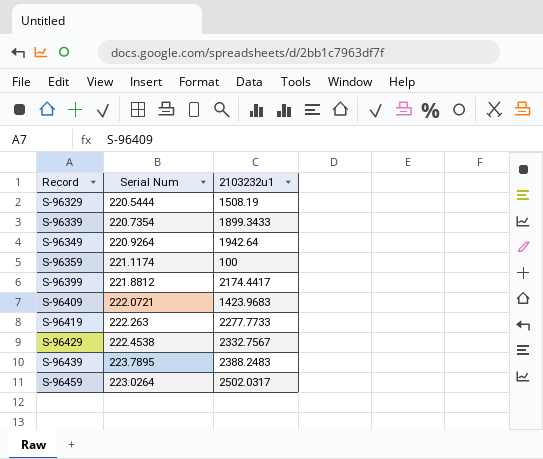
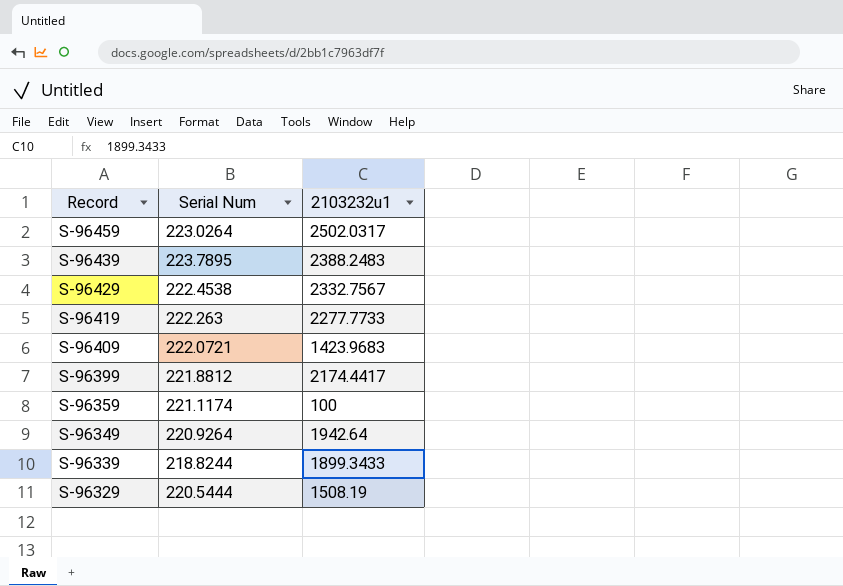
row order: Record ascending -> Record descending
S-96339 | Serial Num: 220.7354 -> 218.8244

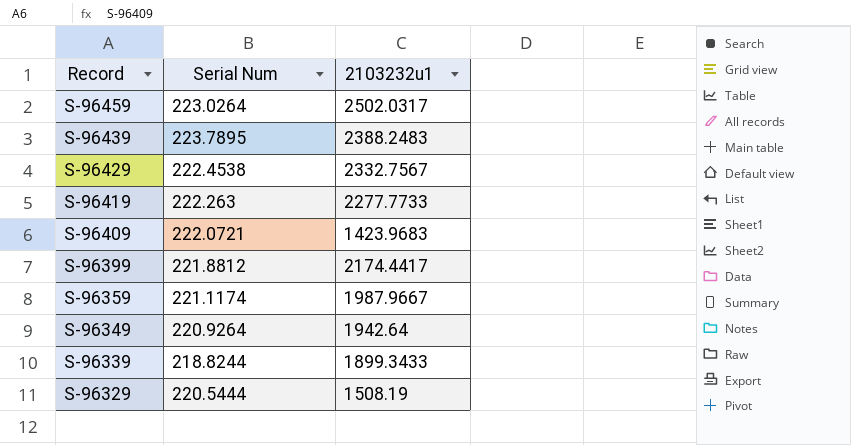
S-96359 | 2103232u1: 100 -> 1987.9667

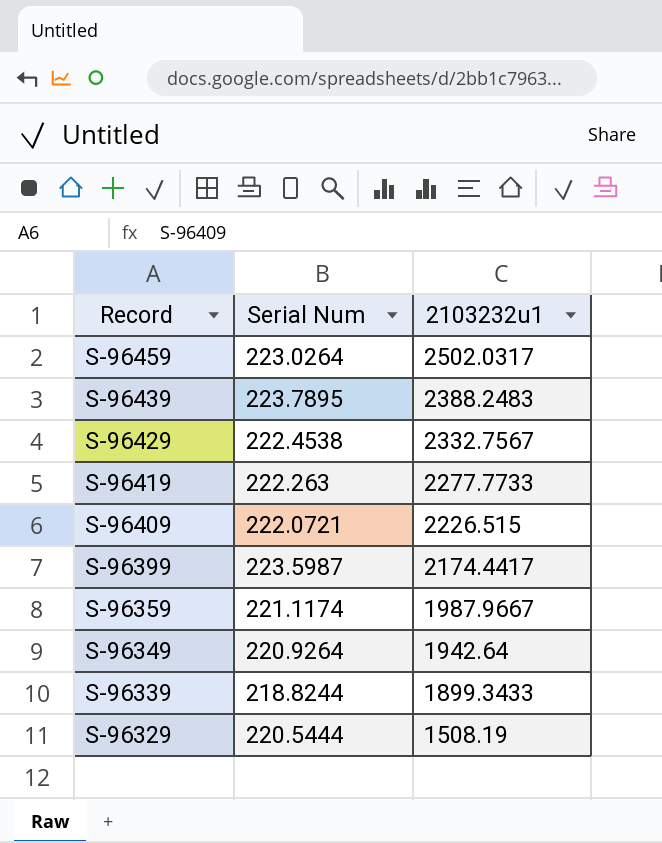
S-96409 | 2103232u1: 1423.9683 -> 2226.515
S-96399 | Serial Num: 221.8812 -> 223.5987

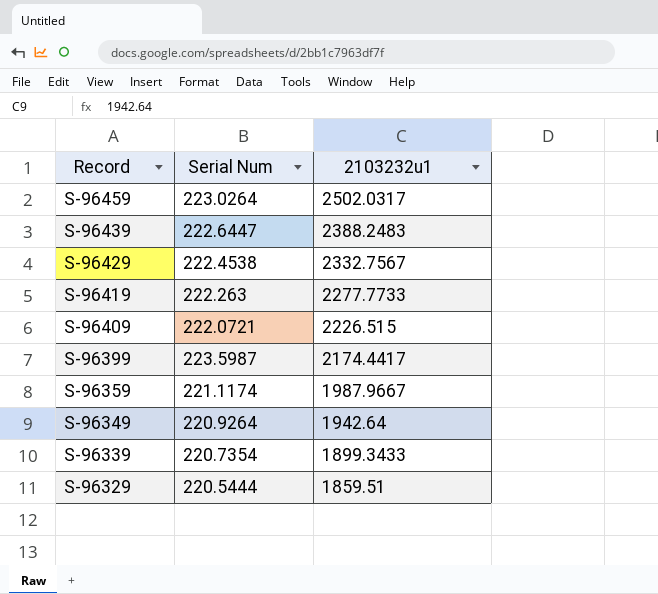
S-96439 | Serial Num: 223.7895 -> 222.6447
S-96339 | Serial Num: 218.8244 -> 220.7354
S-96329 | 2103232u1: 1508.19 -> 1859.51

